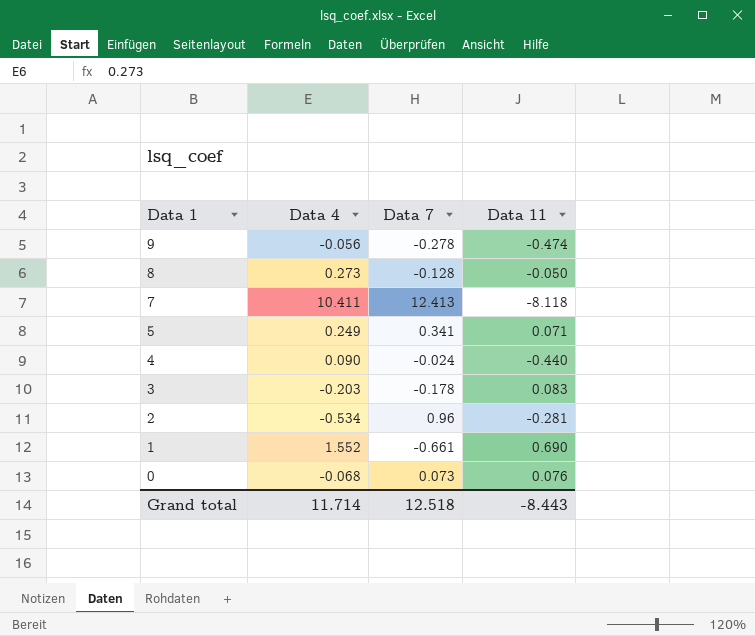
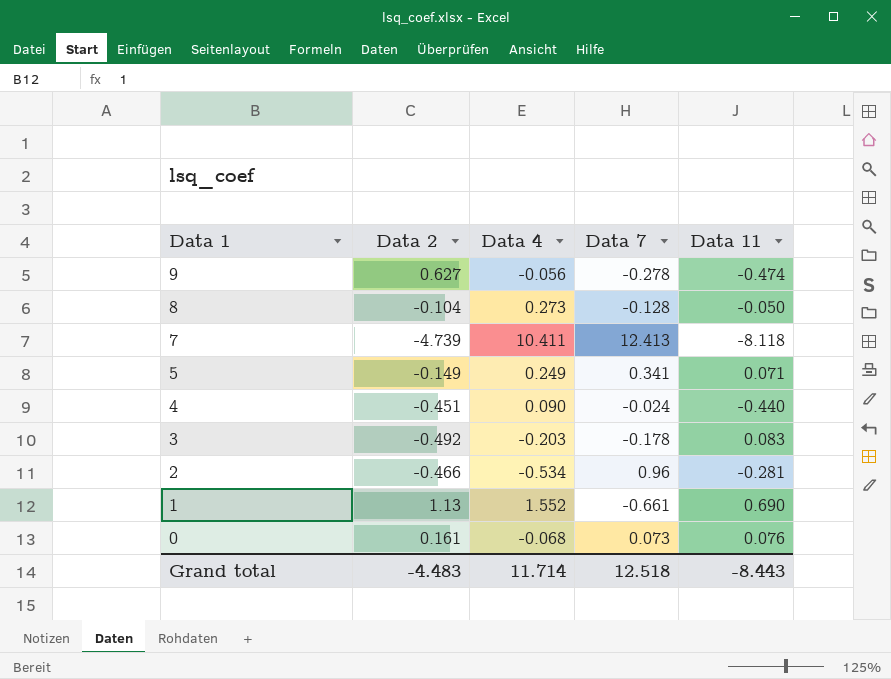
column Data 2 | position: none -> 2

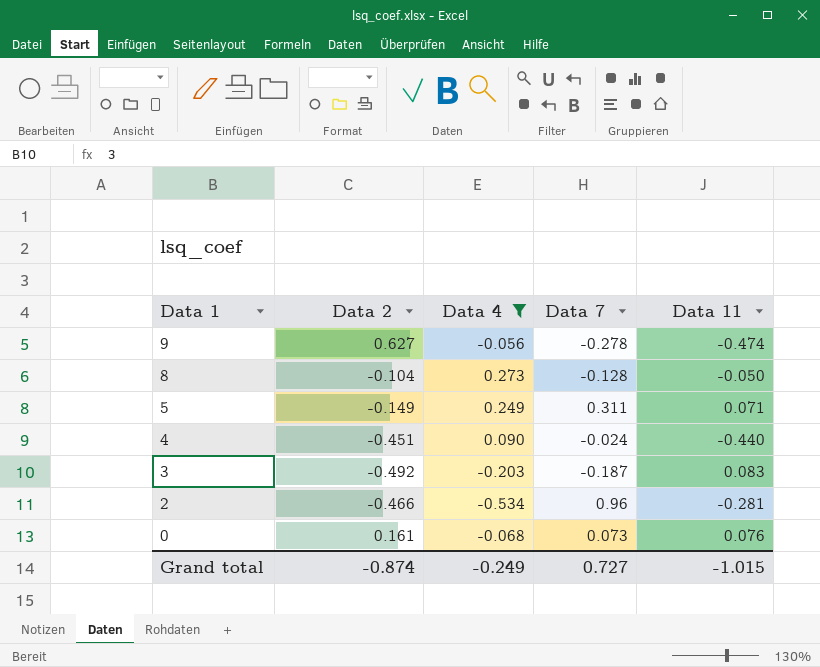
filter: none -> Data 4 <= 0.273
5 | Data 7: 0.341 -> 0.311
3 | Data 7: -0.178 -> -0.187
Grand total | Data 2: -4.483 -> -0.874
Grand total | Data 4: 11.714 -> -0.249
Grand total | Data 7: 12.518 -> 0.727
Grand total | Data 11: -8.443 -> -1.015

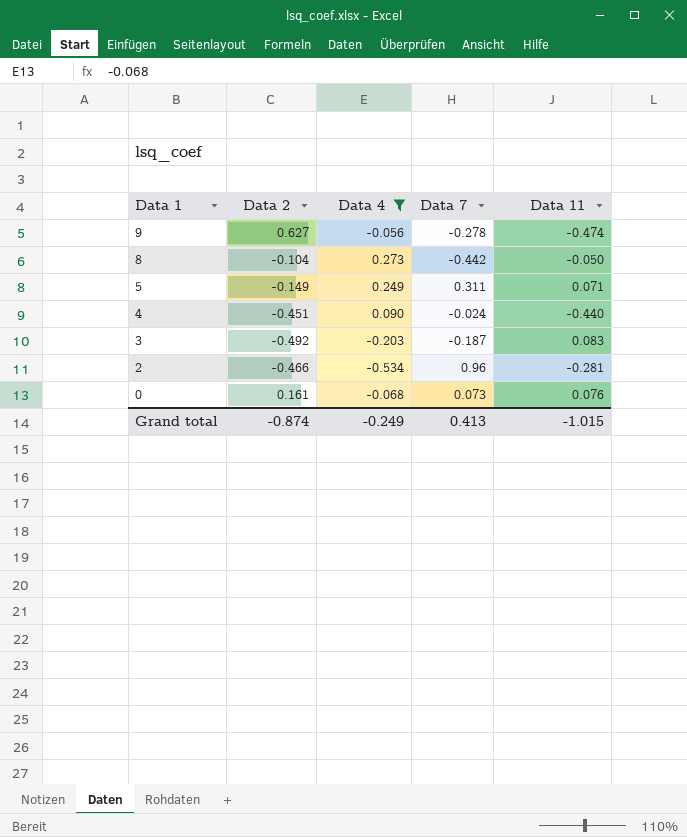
8 | Data 7: -0.128 -> -0.442
Grand total | Data 7: 0.727 -> 0.413

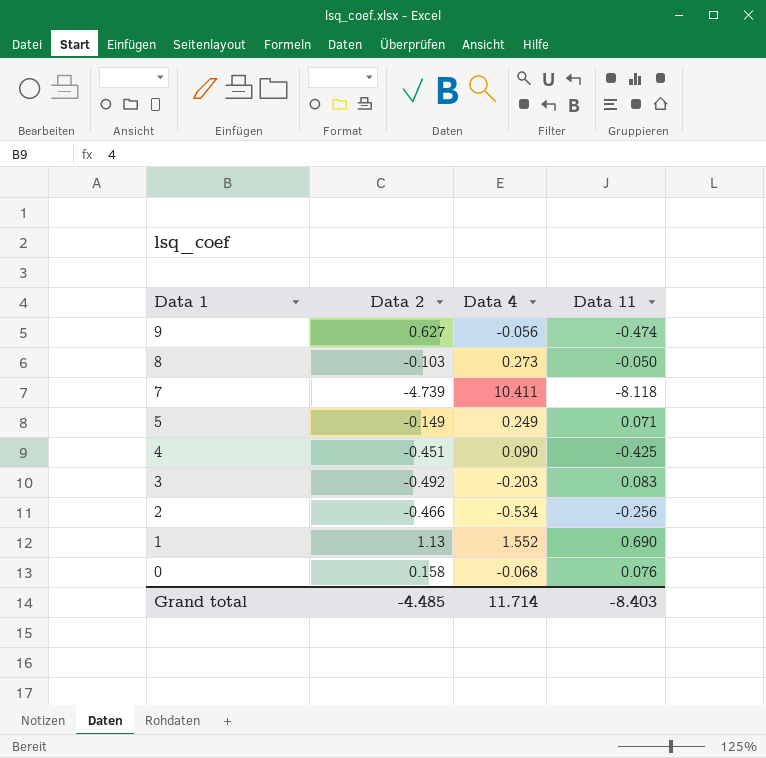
filter: Data 4 <= 0.273 -> none
column Data 7 | position: 4 -> none
8 | Data 2: -0.104 -> -0.103
4 | Data 11: -0.440 -> -0.425
2 | Data 11: -0.281 -> -0.256
0 | Data 2: 0.161 -> 0.158
Grand total | Data 2: -0.874 -> -4.485
Grand total | Data 4: -0.249 -> 11.714
Grand total | Data 11: -1.015 -> -8.403

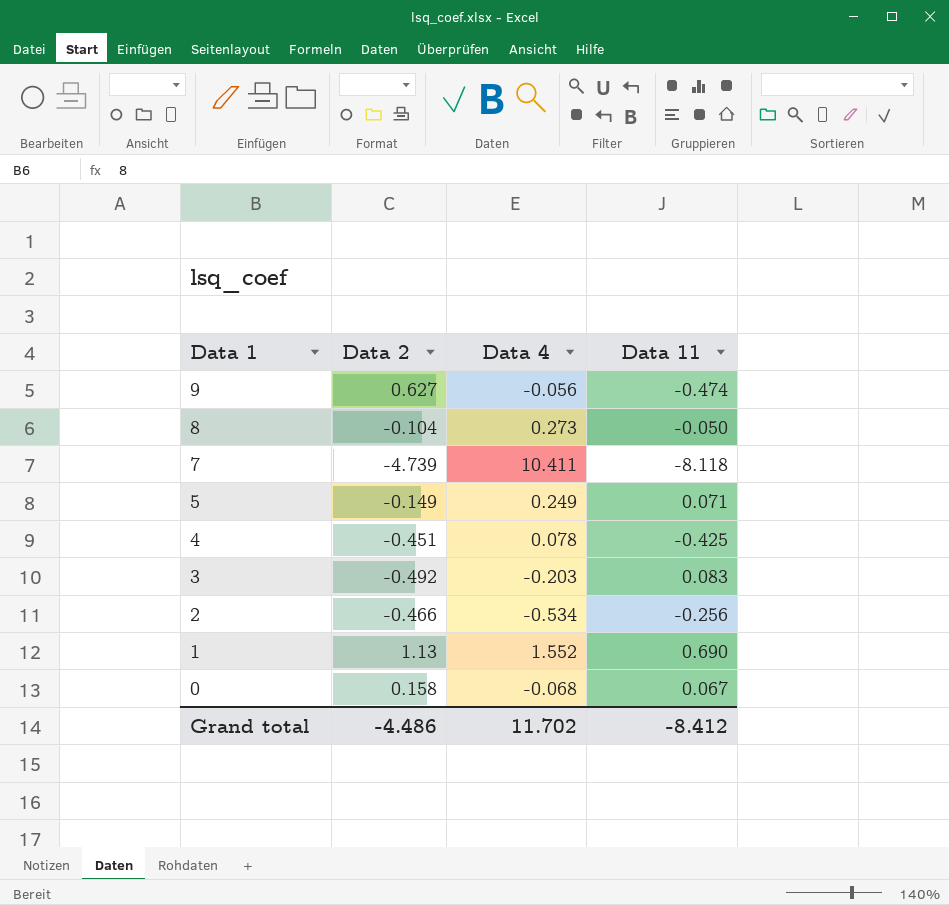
8 | Data 2: -0.103 -> -0.104
4 | Data 4: 0.090 -> 0.078
0 | Data 11: 0.076 -> 0.067
Grand total | Data 2: -4.485 -> -4.486
Grand total | Data 4: 11.714 -> 11.702
Grand total | Data 11: -8.403 -> -8.412

